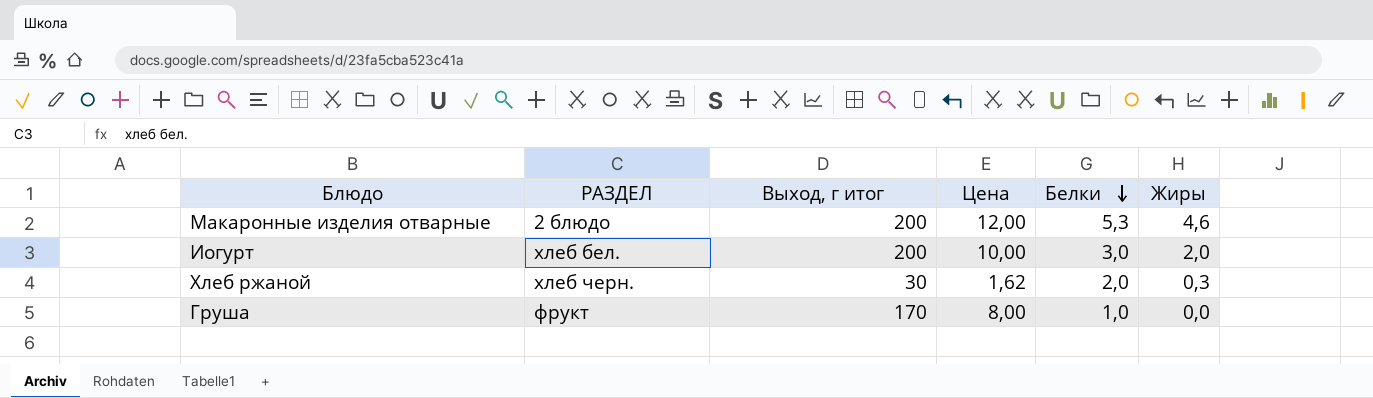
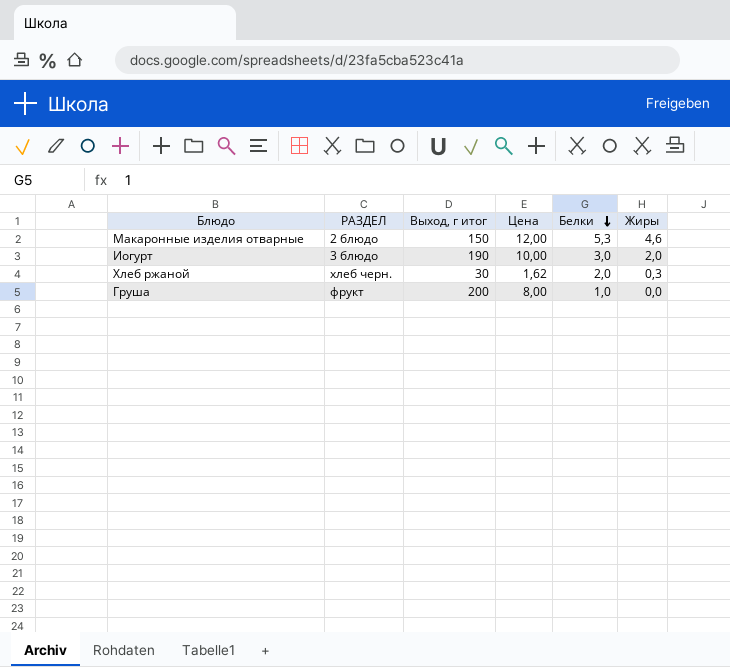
Макаронные изделия отварные | Выход, г итог: 200 -> 150
Иогурт | РАЗДЕЛ: хлеб бел. -> 3 блюдо
Иогурт | Выход, г итог: 200 -> 190
Груша | Выход, г итог: 170 -> 200

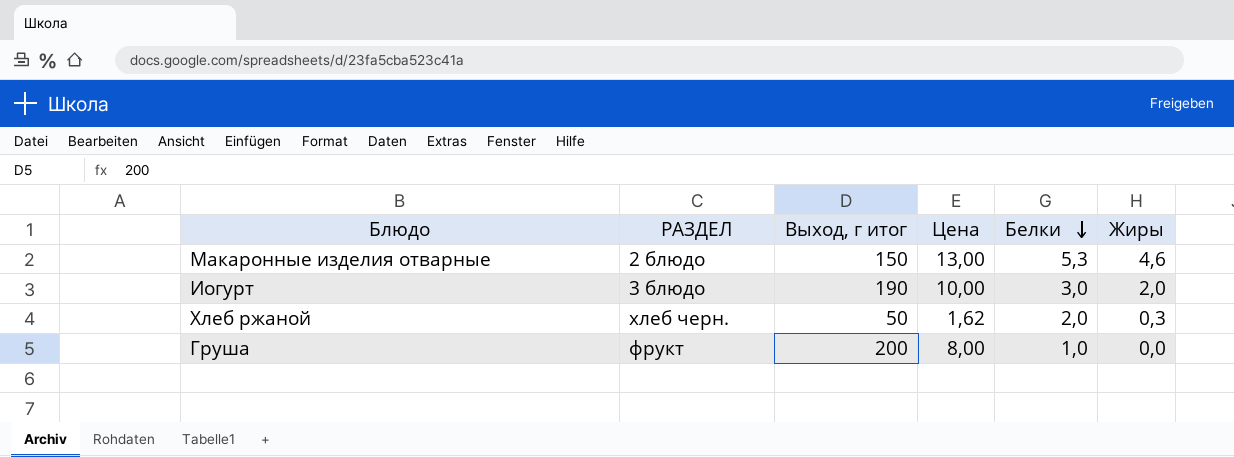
Макаронные изделия отварные | Цена: 12,00 -> 13,00
Хлеб ржаной | Выход, г итог: 30 -> 50

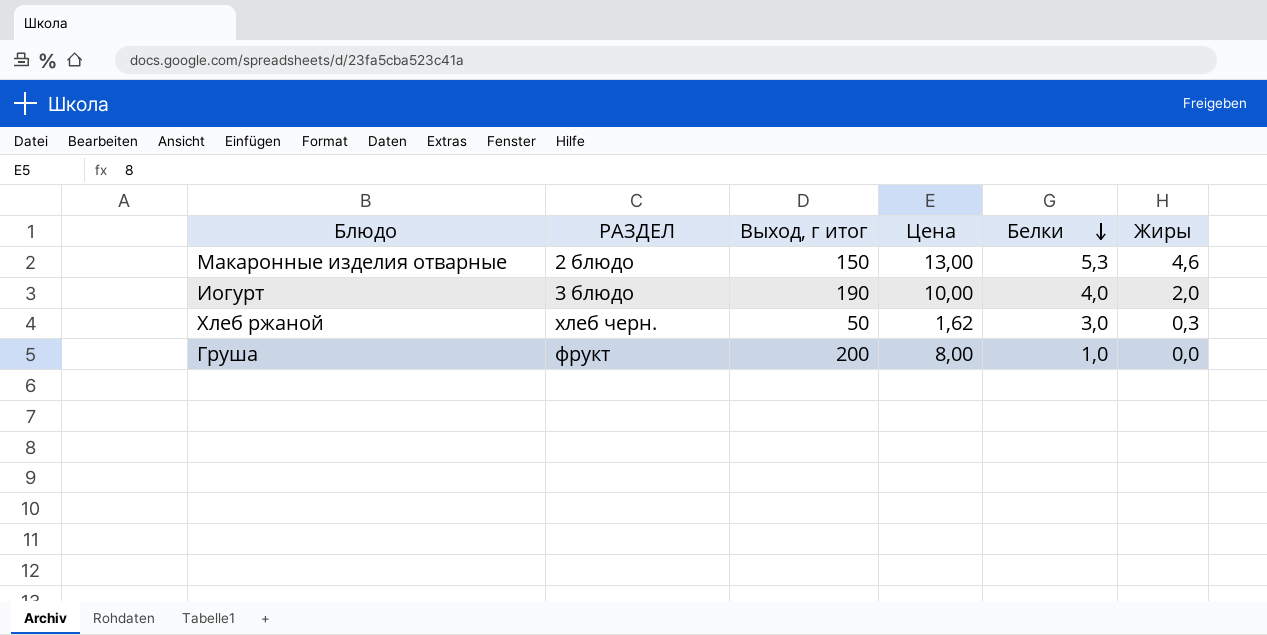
Иогурт | Белки: 3,0 -> 4,0
Хлеб ржаной | Белки: 2,0 -> 3,0

